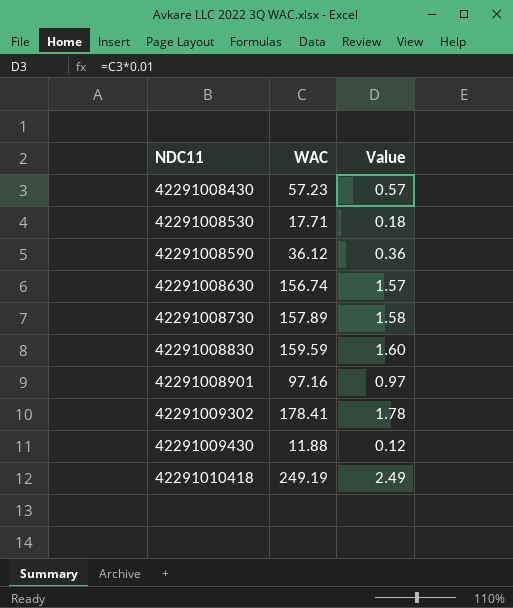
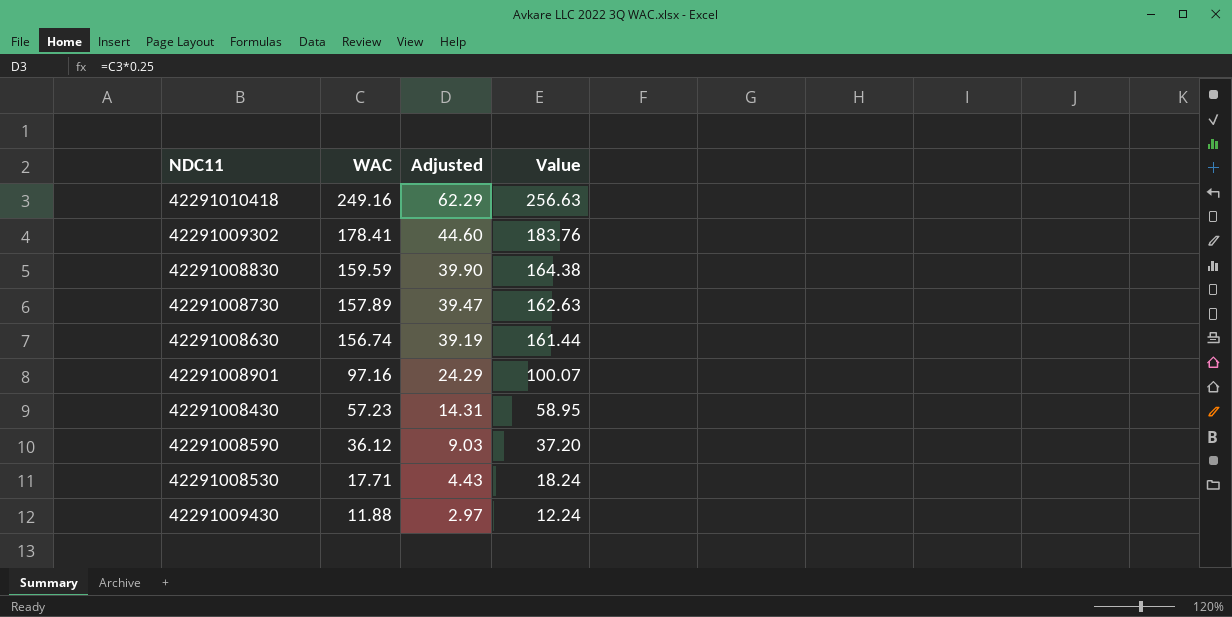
row order: NDC11 ascending -> WAC descending
column Adjusted | formula: none -> [WAC] * 0.25
column Value | formula: [WAC] * 0.01 -> [WAC] * 1.03
42291010418 | WAC: 249.19 -> 249.16

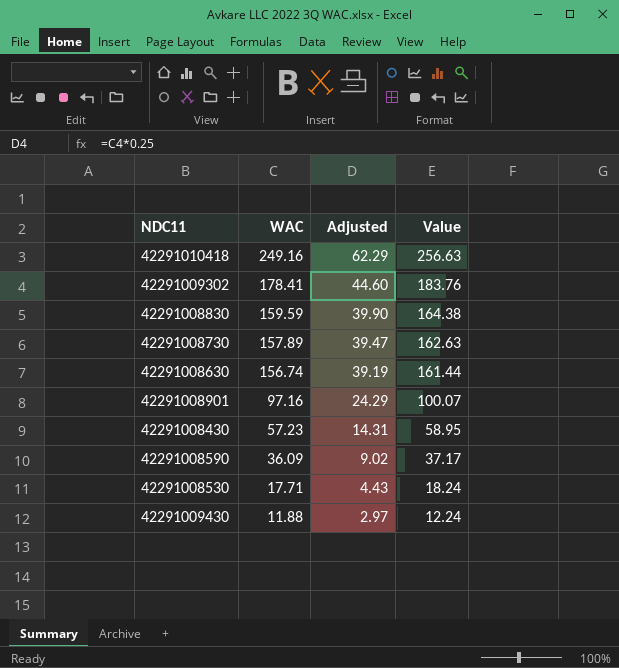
42291008590 | WAC: 36.12 -> 36.09
42291008590 | Adjusted: 9.03 -> 9.02
42291008590 | Value: 37.20 -> 37.17

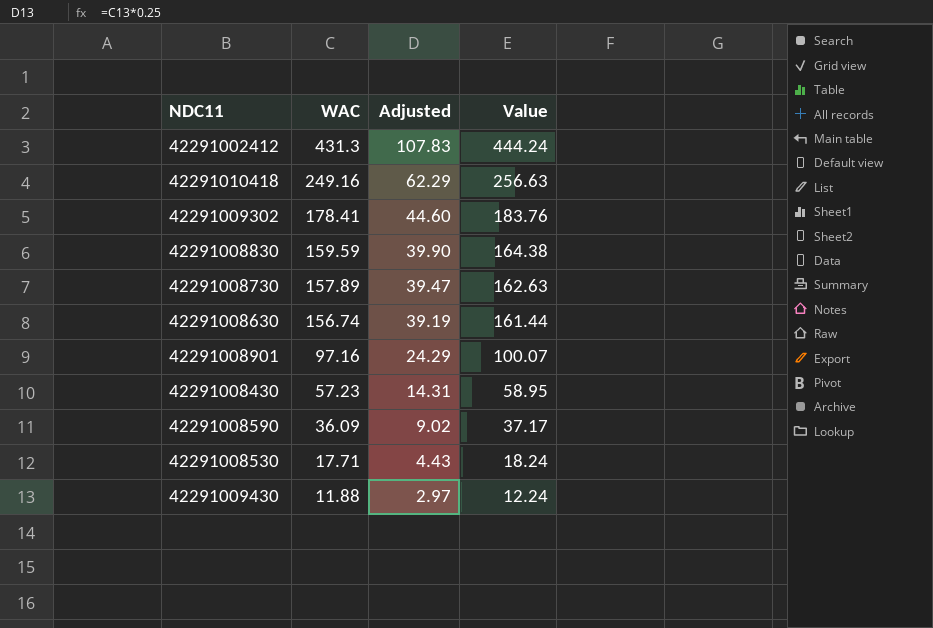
row 42291002412: none -> 431.3 | 107.83 | 444.24

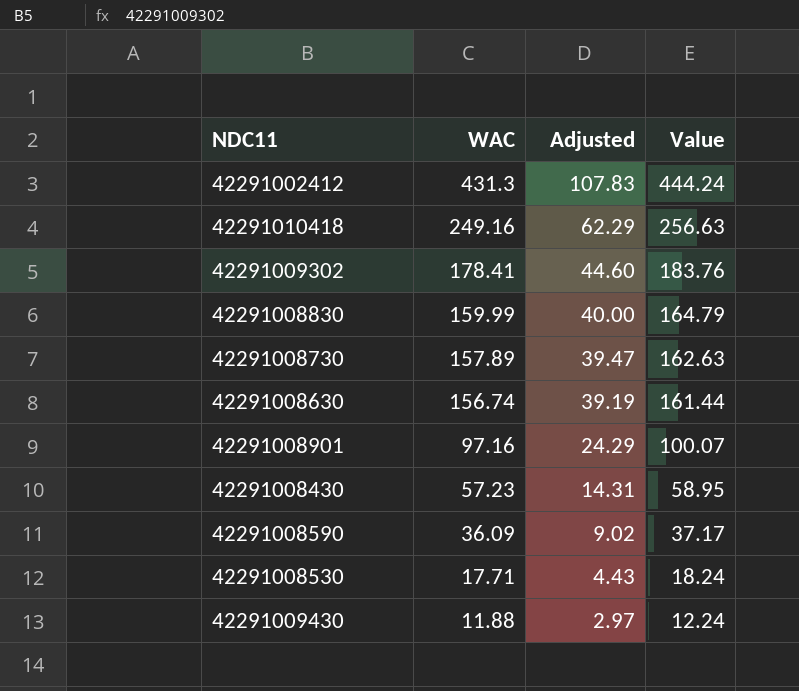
42291008830 | WAC: 159.59 -> 159.99
42291008830 | Adjusted: 39.90 -> 40.00
42291008830 | Value: 164.38 -> 164.79

